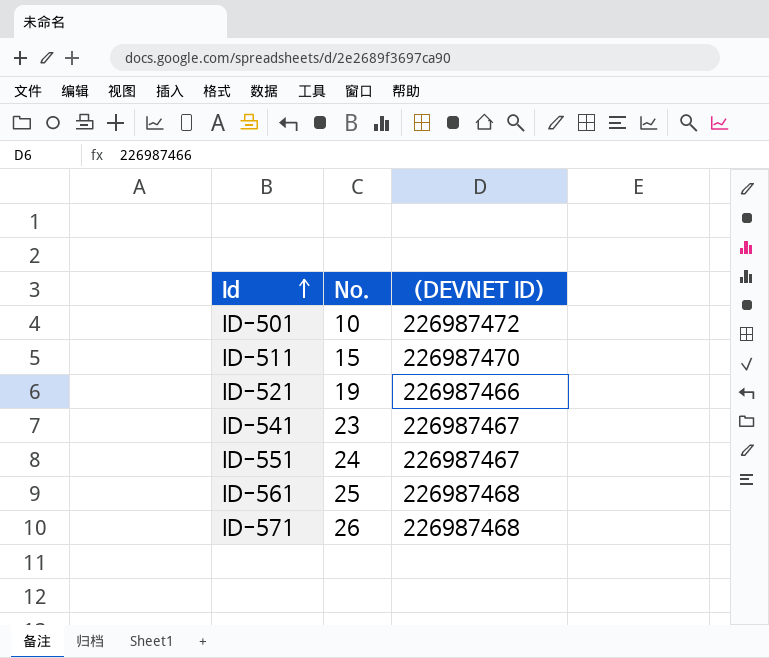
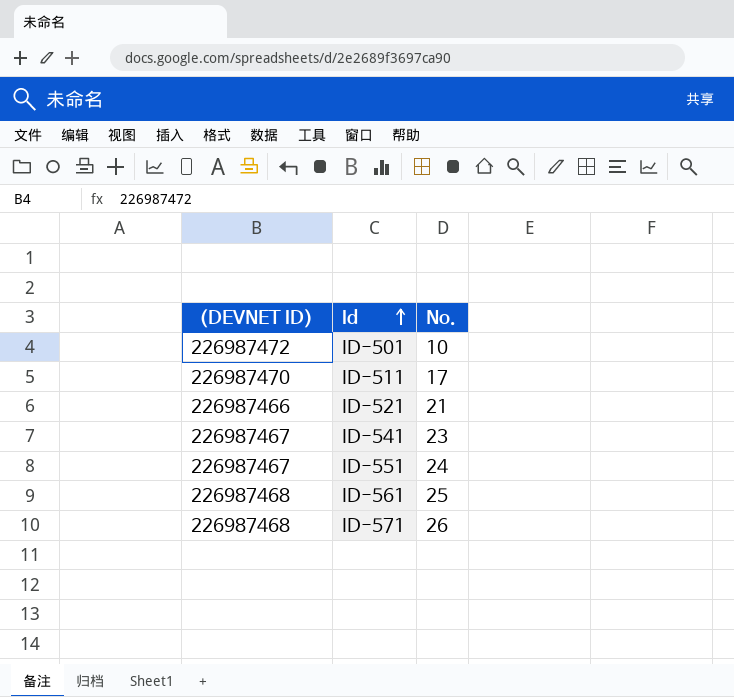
column （DEVNET ID） | position: 3 -> 1
ID-511 | No.: 15 -> 17
ID-521 | No.: 19 -> 21

